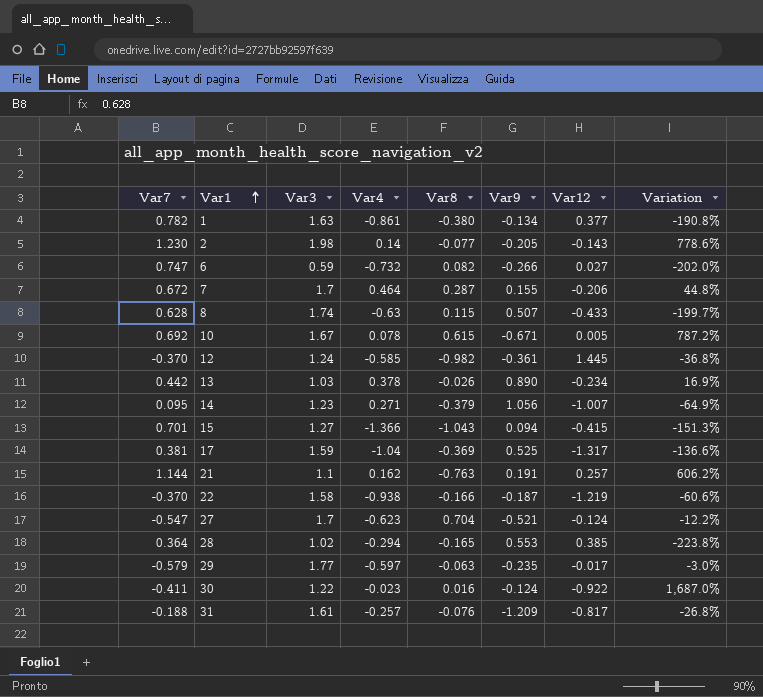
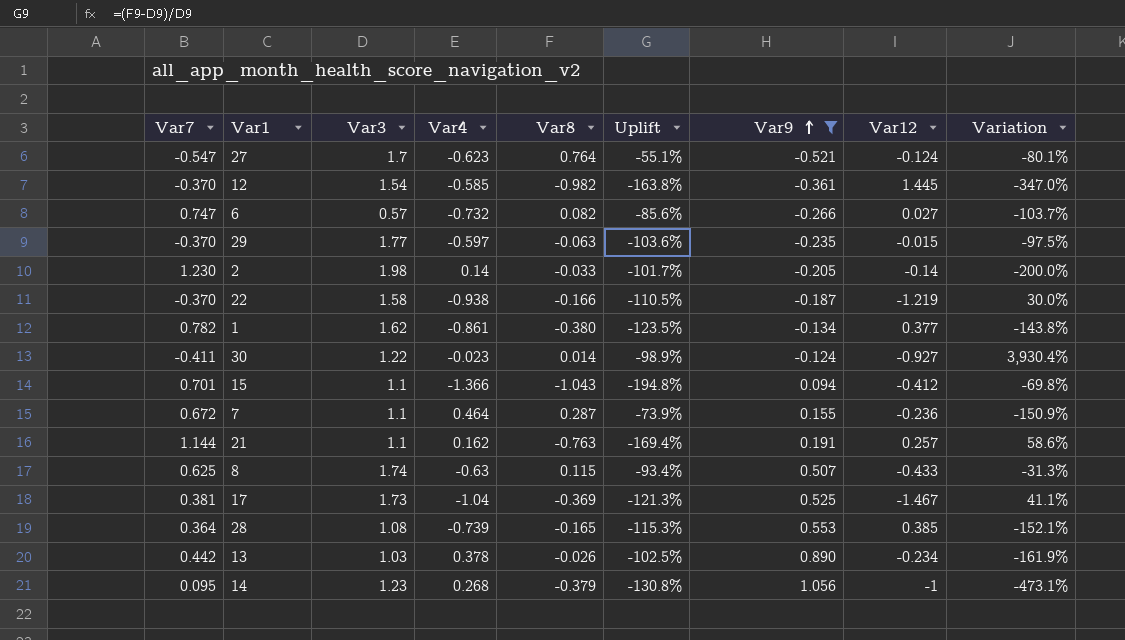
filter: none -> Var9 >= -0.521
row order: Var1 ascending -> Var9 ascending
column Uplift | formula: none -> ([Var8] - [Var3]) / [Var3]
column Variation | formula: ([Var7] - [Var4]) / [Var4] -> ([Var12] - [Var4]) / [Var4]
27 | Var8: 0.704 -> 0.764
12 | Var3: 1.24 -> 1.54
6 | Var3: 0.59 -> 0.57
29 | Var7: -0.579 -> -0.370
29 | Var12: -0.017 -> -0.015
2 | Var8: -0.077 -> -0.033
2 | Var12: -0.143 -> -0.14
1 | Var3: 1.63 -> 1.62
30 | Var8: 0.016 -> 0.014
30 | Var12: -0.922 -> -0.927
15 | Var3: 1.27 -> 1.1
15 | Var12: -0.415 -> -0.412
7 | Var3: 1.7 -> 1.1
7 | Var12: -0.206 -> -0.236
8 | Var7: 0.628 -> 0.625
17 | Var3: 1.59 -> 1.73
17 | Var12: -1.317 -> -1.467
28 | Var3: 1.02 -> 1.08
28 | Var4: -0.294 -> -0.739
14 | Var4: 0.271 -> 0.268
14 | Var12: -1.007 -> -1

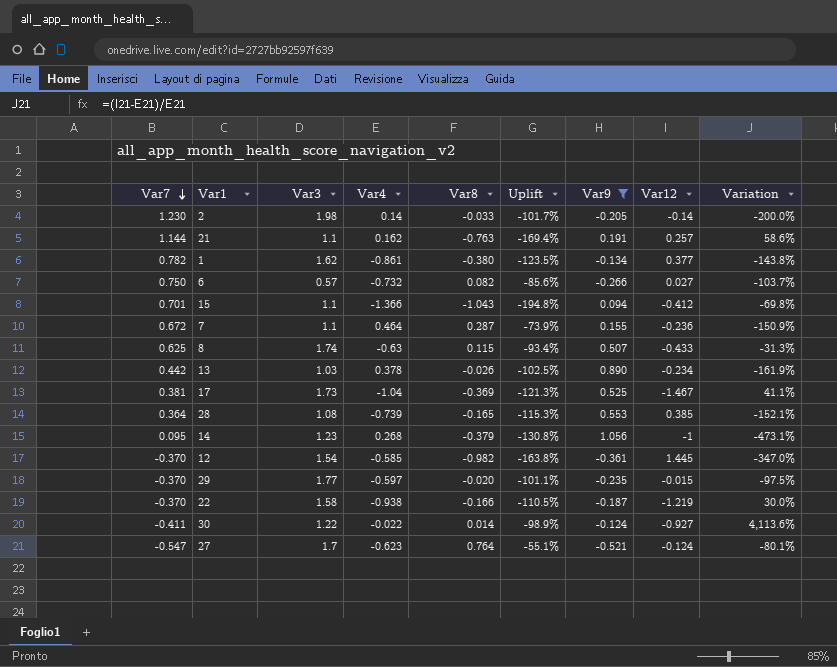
row order: Var9 ascending -> Var7 descending
6 | Var7: 0.747 -> 0.750
29 | Var8: -0.063 -> -0.020
29 | Uplift: -103.6% -> -101.1%
30 | Var4: -0.023 -> -0.022
30 | Variation: 3,930.4% -> 4,113.6%

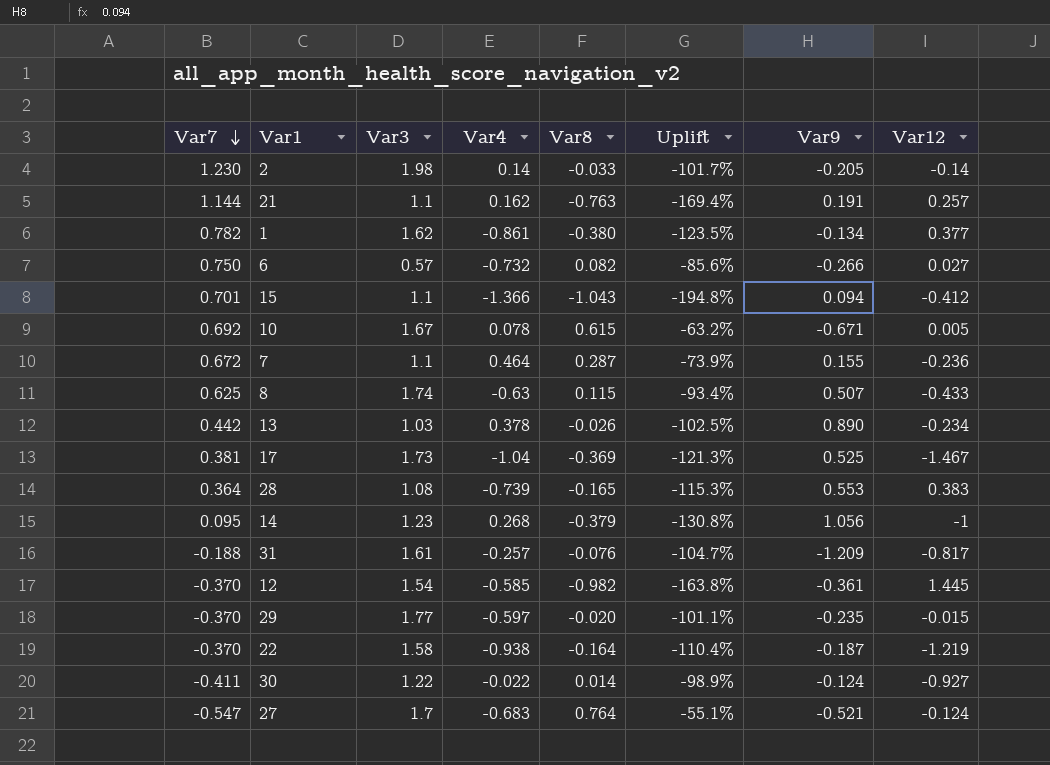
filter: Var9 >= -0.521 -> none
column Variation | formula: ([Var12] - [Var4]) / [Var4] -> none
28 | Var12: 0.385 -> 0.383
22 | Var8: -0.166 -> -0.164
22 | Uplift: -110.5% -> -110.4%
27 | Var4: -0.623 -> -0.683

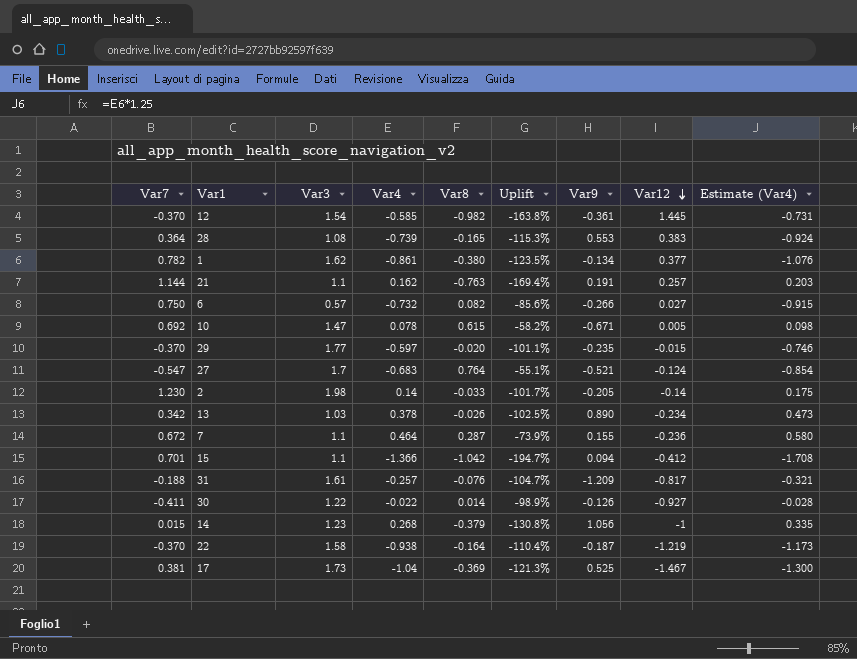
row order: Var7 descending -> Var12 descending
column Estimate (Var4) | formula: none -> [Var4] * 1.25
row 8: 0.625 | 1.74 | -0.63 | 0.115 | -93.4% | 0.507 | -0.433 -> none
10 | Var3: 1.67 -> 1.47
10 | Uplift: -63.2% -> -58.2%
13 | Var7: 0.442 -> 0.342
15 | Var8: -1.043 -> -1.042
15 | Uplift: -194.8% -> -194.7%
30 | Var9: -0.124 -> -0.126
14 | Var7: 0.095 -> 0.015

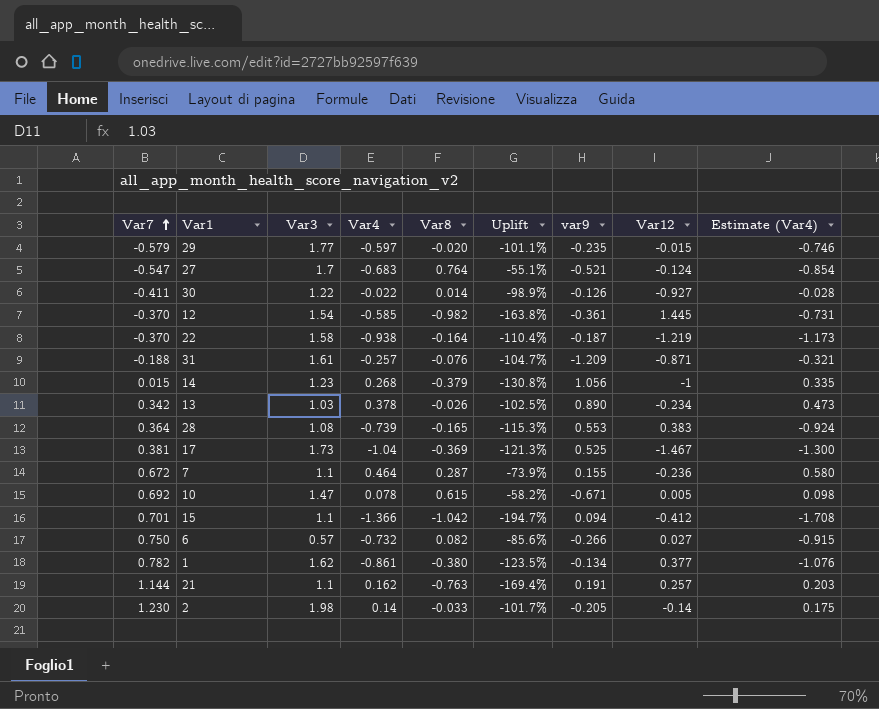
row order: Var12 descending -> Var7 ascending
column name: Var9 -> var9
29 | Var7: -0.370 -> -0.579
31 | Var12: -0.817 -> -0.871

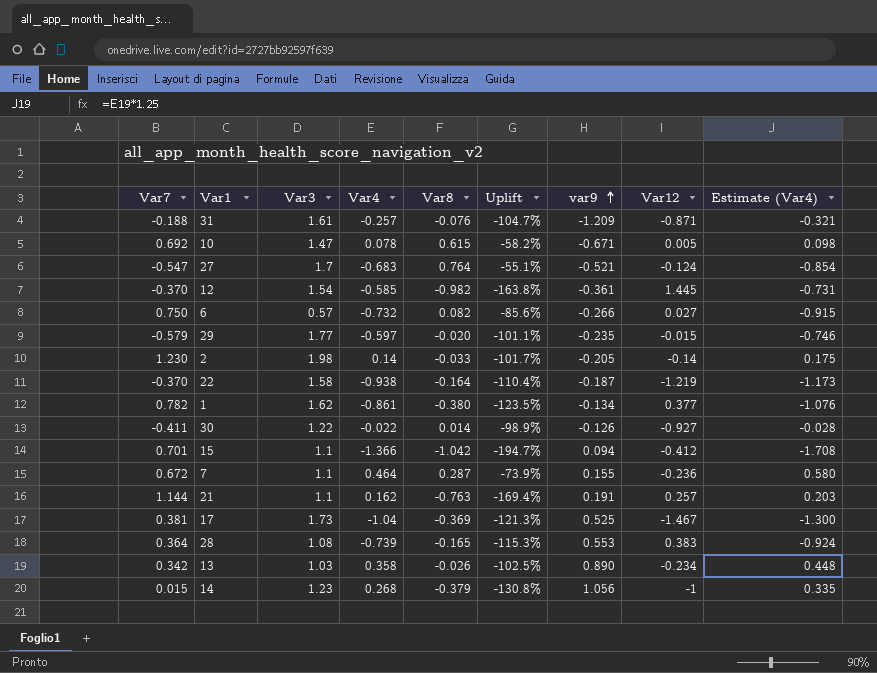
row order: Var7 ascending -> var9 ascending
13 | Var4: 0.378 -> 0.358
13 | Estimate (Var4): 0.473 -> 0.448

